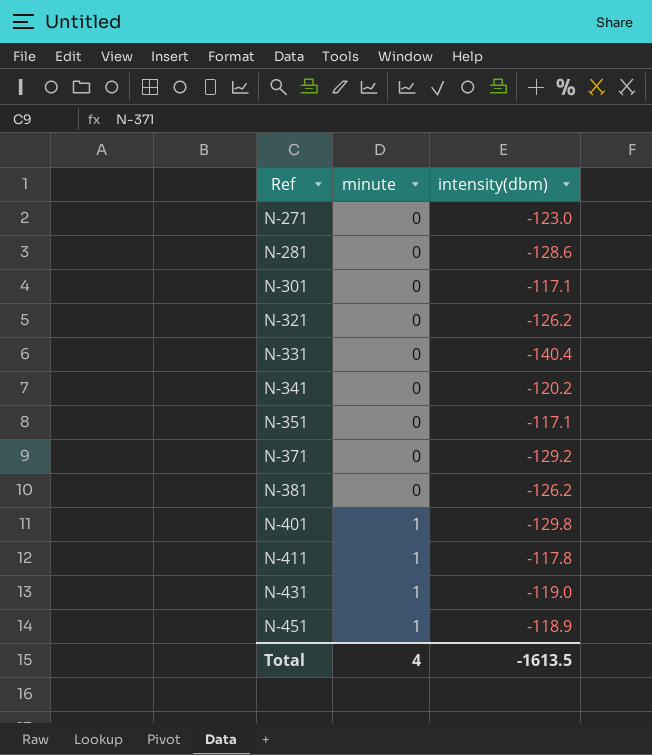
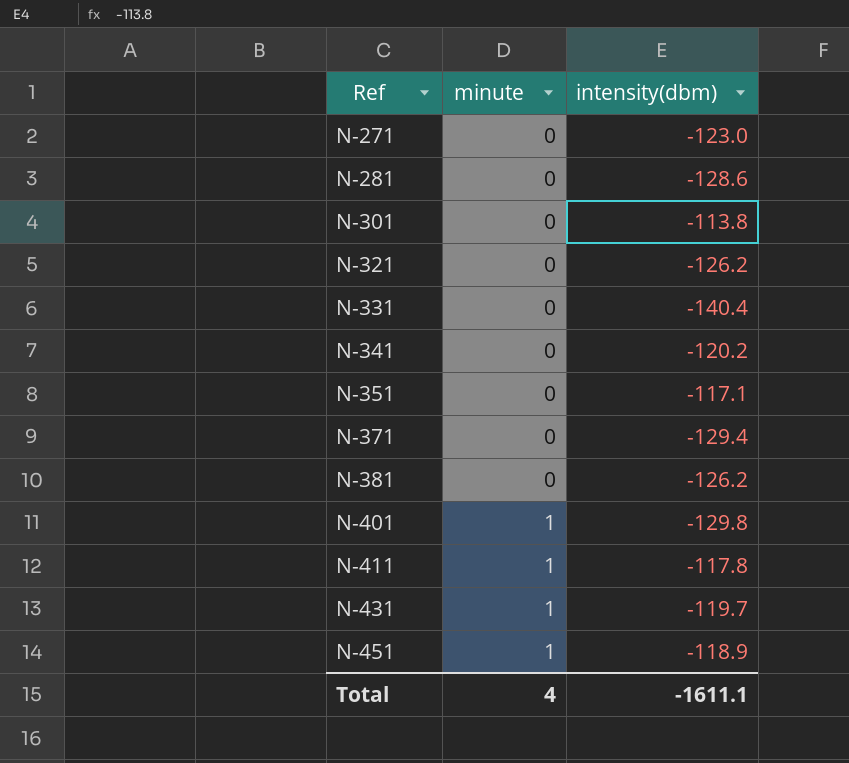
N-301 | intensity(dbm): -117.1 -> -113.8
N-371 | intensity(dbm): -129.2 -> -129.4
N-431 | intensity(dbm): -119.0 -> -119.7
Total | intensity(dbm): -1613.5 -> -1611.1

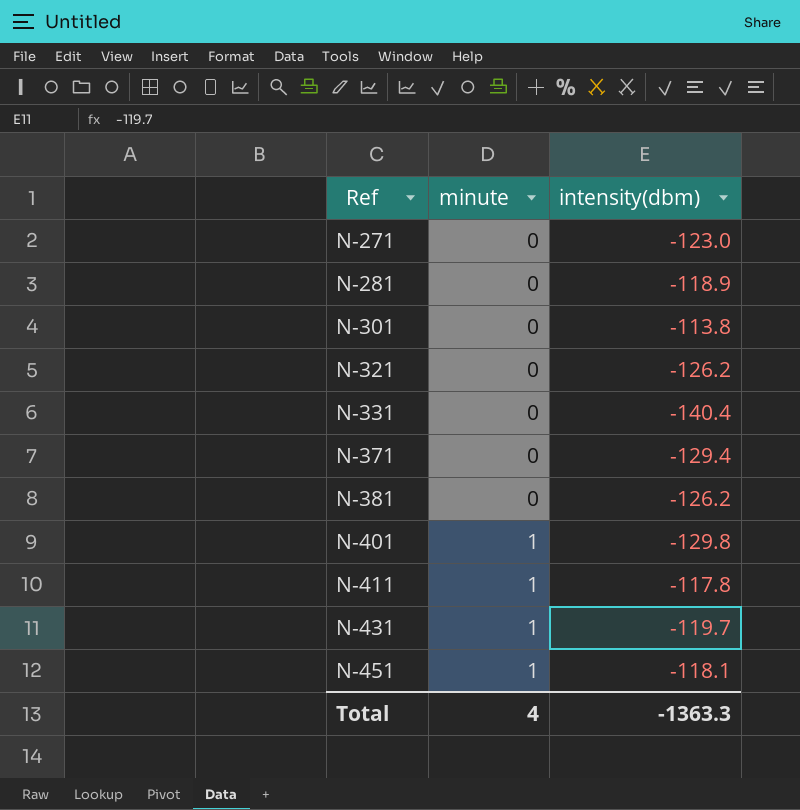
row N-341: 0 | -120.2 -> none
row N-351: 0 | -117.1 -> none
N-281 | intensity(dbm): -128.6 -> -118.9
N-451 | intensity(dbm): -118.9 -> -118.1
Total | intensity(dbm): -1611.1 -> -1363.3

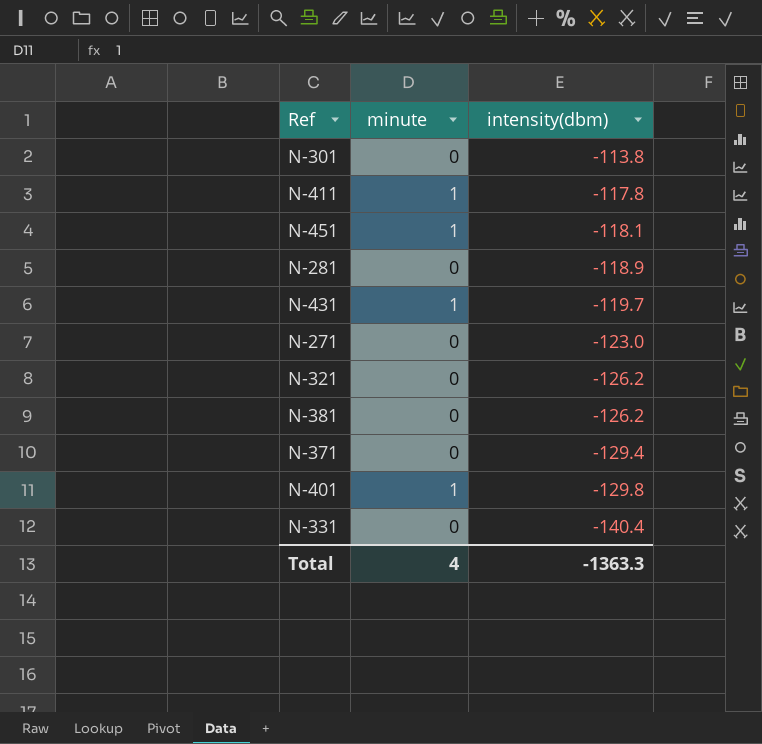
row order: Ref ascending -> intensity(dbm) descending

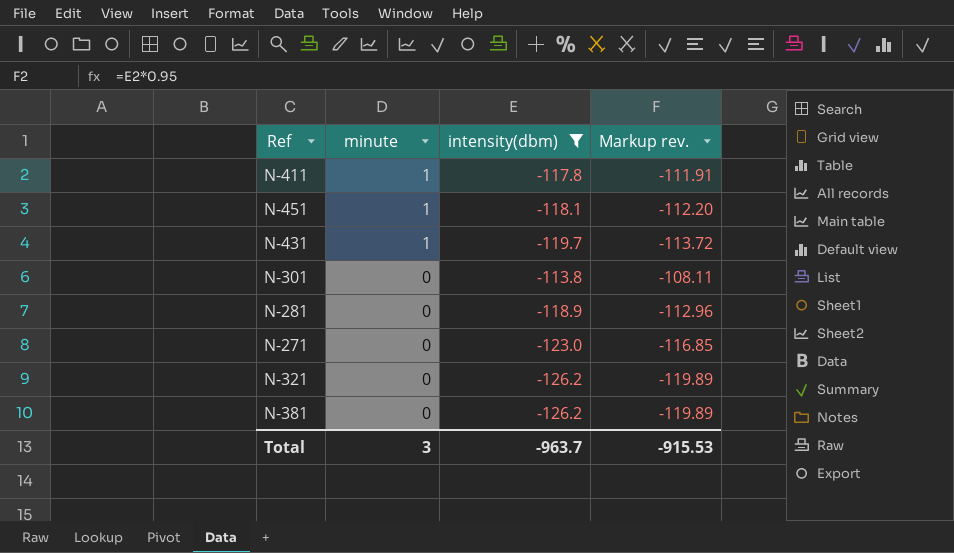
filter: none -> intensity(dbm) >= -126.2
row order: intensity(dbm) descending -> minute descending
column Markup rev. | formula: none -> [intensity(dbm)] * 0.95
Total | minute: 4 -> 3
Total | intensity(dbm): -1363.3 -> -963.7

